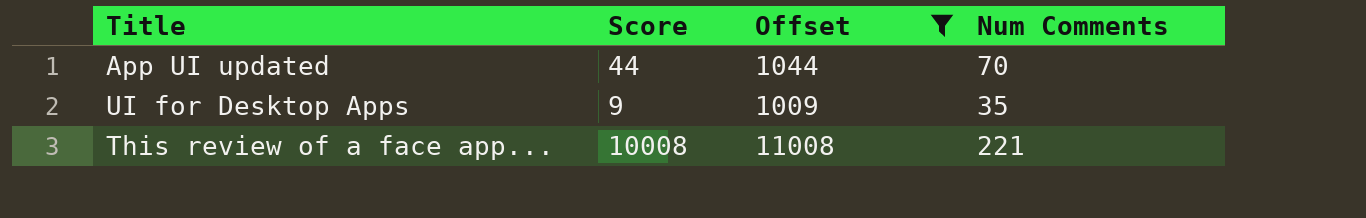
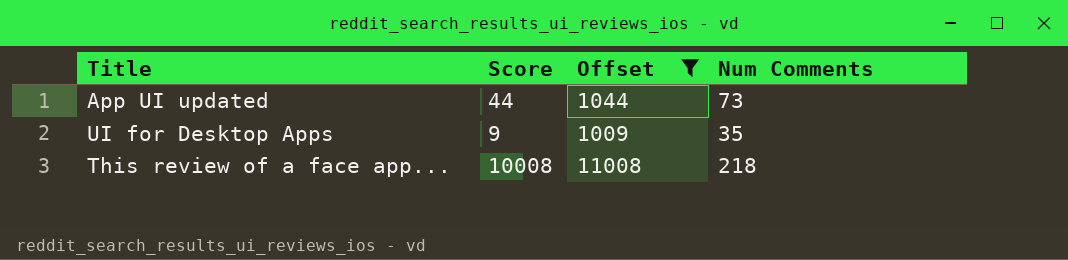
App UI updated | Num Comments: 70 -> 73
This review of a face app... | Num Comments: 221 -> 218

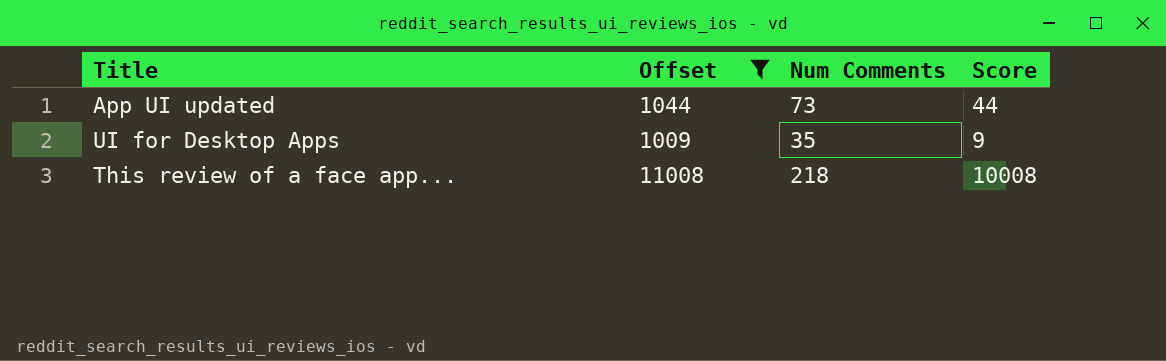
column Score | position: 2 -> 4

